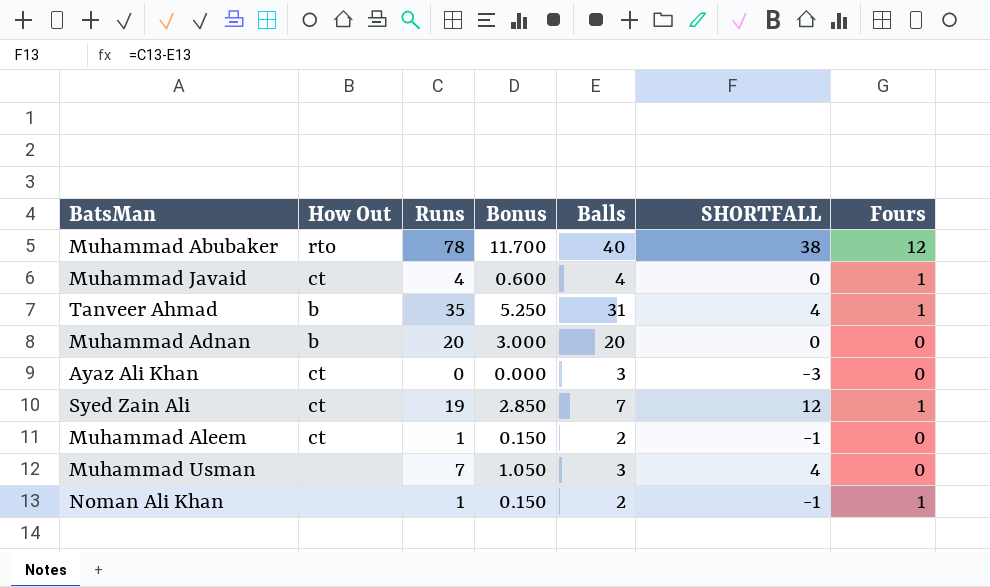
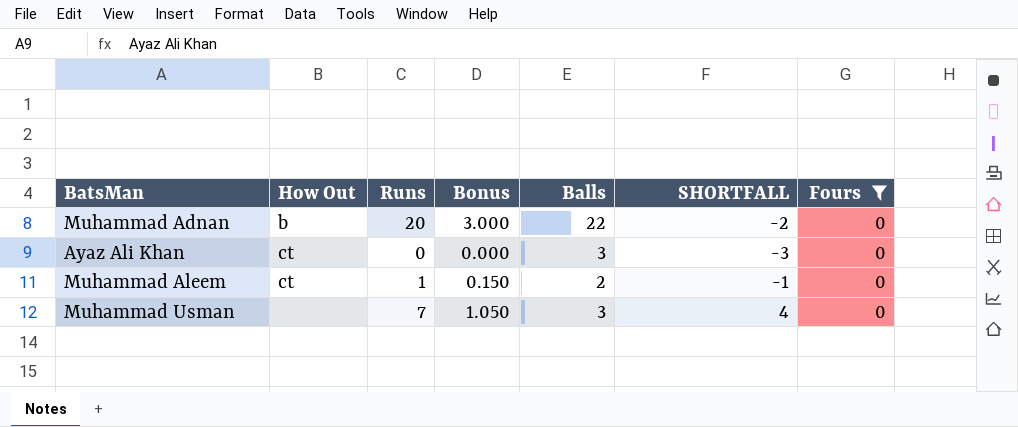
filter: none -> Fours = 0
Muhammad Adnan | Balls: 20 -> 22
Muhammad Adnan | SHORTFALL: 0 -> -2

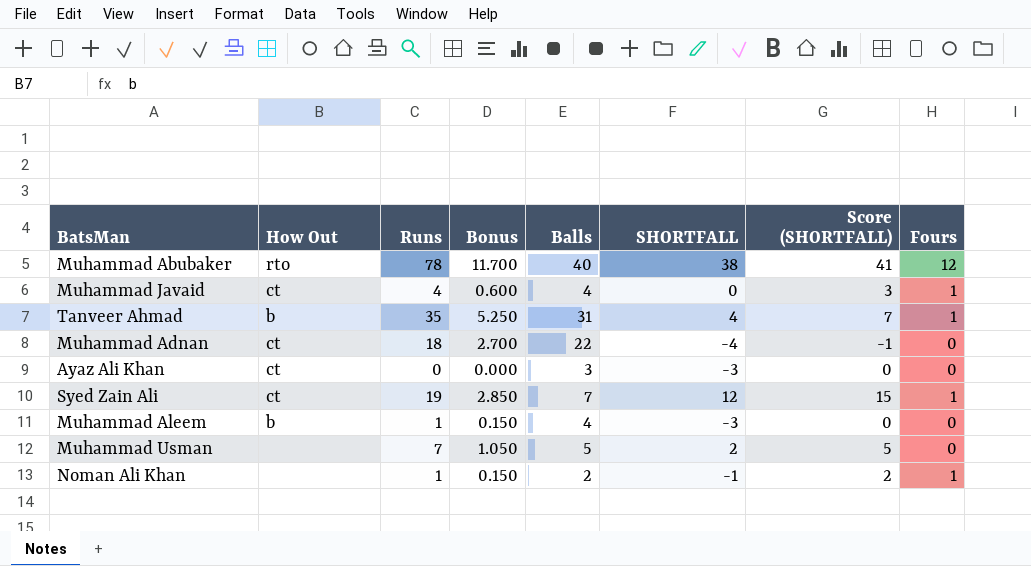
filter: Fours = 0 -> none
column Score (SHORTFALL) | formula: none -> [SHORTFALL] + 3
Muhammad Adnan | How Out: b -> ct
Muhammad Adnan | Runs: 20 -> 18
Muhammad Adnan | Bonus: 3.000 -> 2.700
Muhammad Adnan | SHORTFALL: -2 -> -4
Muhammad Aleem | How Out: ct -> b
Muhammad Aleem | Balls: 2 -> 4
Muhammad Aleem | SHORTFALL: -1 -> -3
Muhammad Usman | Balls: 3 -> 5
Muhammad Usman | SHORTFALL: 4 -> 2

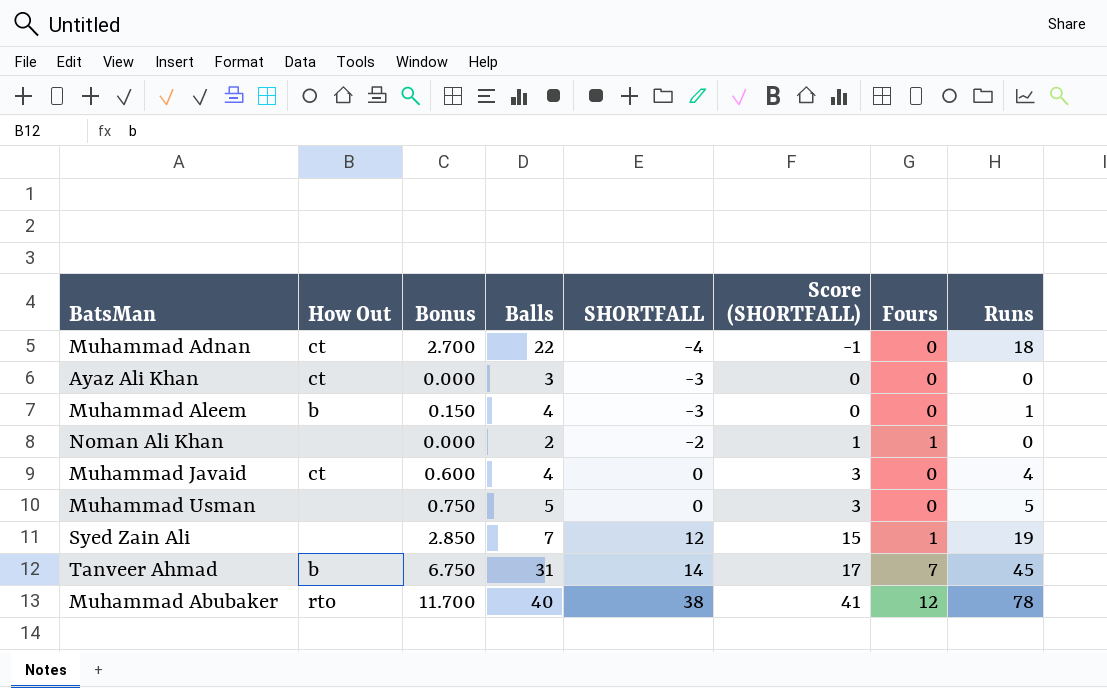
row order: none -> SHORTFALL ascending
column Runs | position: 3 -> 8
Noman Ali Khan | Bonus: 0.150 -> 0.000
Noman Ali Khan | SHORTFALL: -1 -> -2
Noman Ali Khan | Score (SHORTFALL): 2 -> 1
Noman Ali Khan | Runs: 1 -> 0
Muhammad Javaid | Fours: 1 -> 0
Muhammad Usman | Bonus: 1.050 -> 0.750
Muhammad Usman | SHORTFALL: 2 -> 0
Muhammad Usman | Score (SHORTFALL): 5 -> 3
Muhammad Usman | Runs: 7 -> 5
Syed Zain Ali | How Out: ct -> none
Tanveer Ahmad | Bonus: 5.250 -> 6.750
Tanveer Ahmad | SHORTFALL: 4 -> 14
Tanveer Ahmad | Score (SHORTFALL): 7 -> 17
Tanveer Ahmad | Fours: 1 -> 7
Tanveer Ahmad | Runs: 35 -> 45

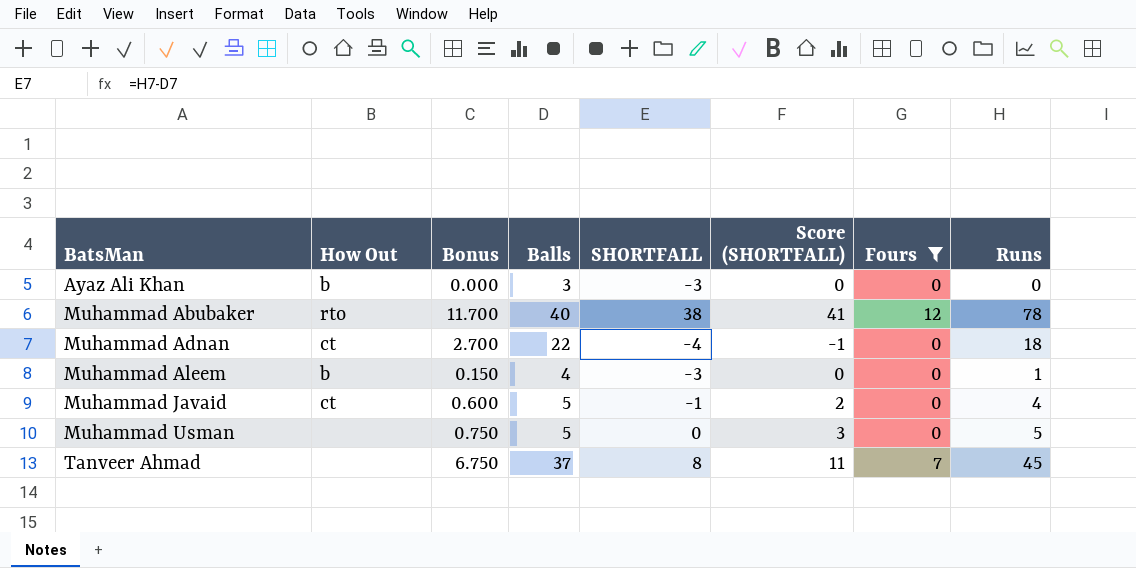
filter: none -> Fours != 1
row order: SHORTFALL ascending -> BatsMan ascending
Ayaz Ali Khan | How Out: ct -> b
Muhammad Javaid | Balls: 4 -> 5
Muhammad Javaid | SHORTFALL: 0 -> -1
Muhammad Javaid | Score (SHORTFALL): 3 -> 2
Tanveer Ahmad | How Out: b -> none
Tanveer Ahmad | Balls: 31 -> 37
Tanveer Ahmad | SHORTFALL: 14 -> 8
Tanveer Ahmad | Score (SHORTFALL): 17 -> 11

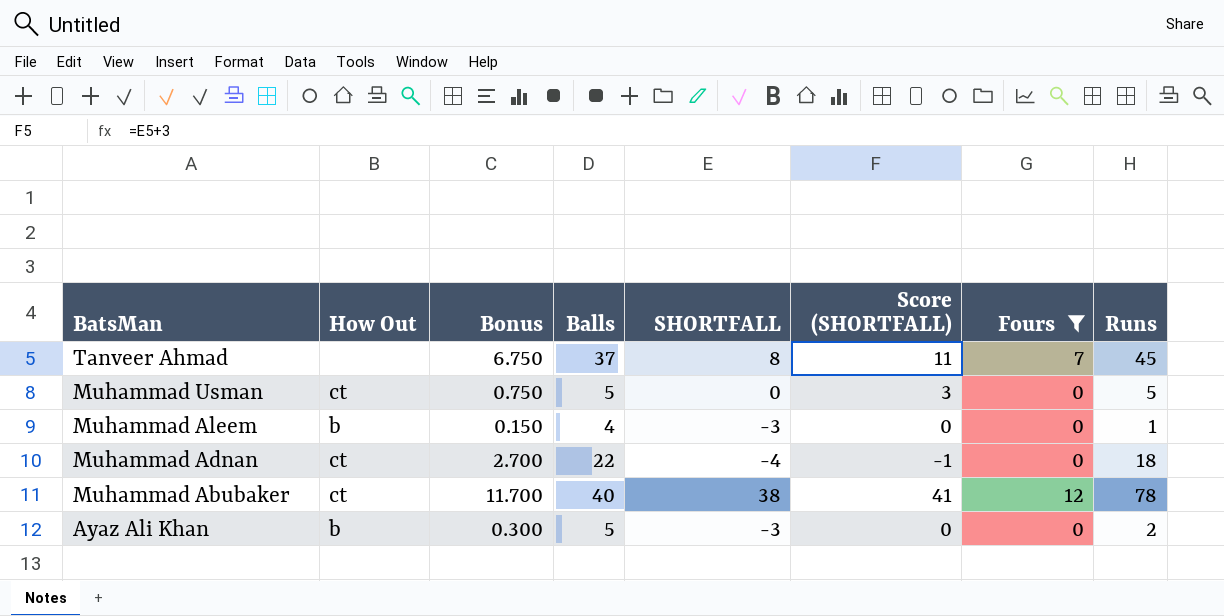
row order: BatsMan ascending -> BatsMan descending
row Muhammad Javaid: ct | 0.600 | 5 | -1 | 2 | 0 | 4 -> none
Muhammad Usman | How Out: none -> ct
Muhammad Abubaker | How Out: rto -> ct
Ayaz Ali Khan | Bonus: 0.000 -> 0.300
Ayaz Ali Khan | Balls: 3 -> 5
Ayaz Ali Khan | Runs: 0 -> 2

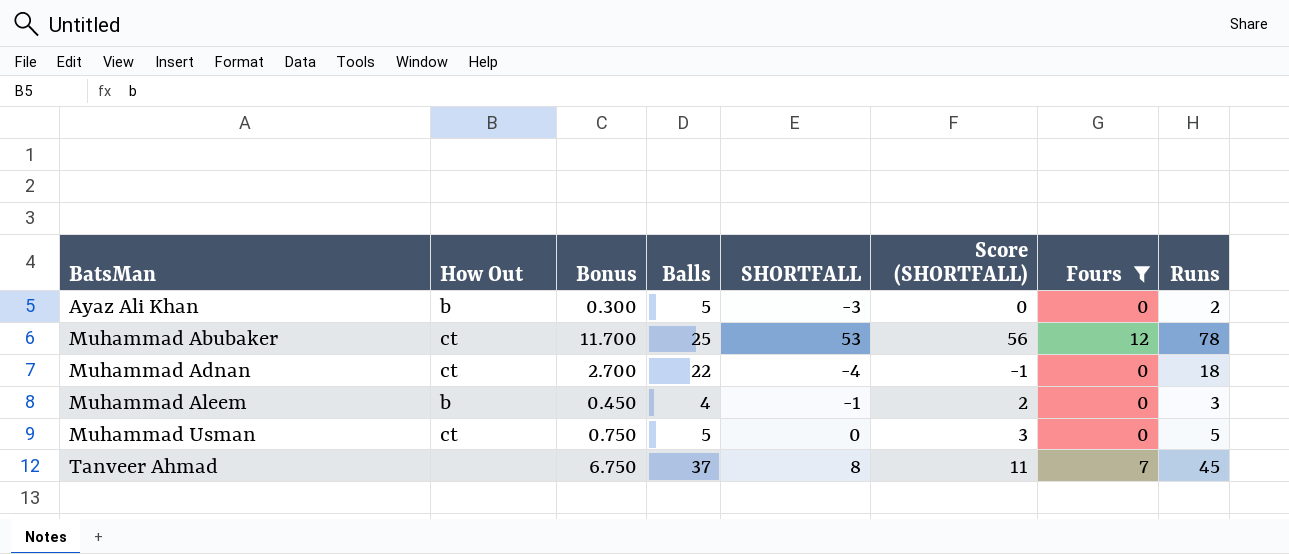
row order: BatsMan descending -> BatsMan ascending
Muhammad Abubaker | Balls: 40 -> 25
Muhammad Abubaker | SHORTFALL: 38 -> 53
Muhammad Abubaker | Score (SHORTFALL): 41 -> 56
Muhammad Aleem | Bonus: 0.150 -> 0.450
Muhammad Aleem | SHORTFALL: -3 -> -1
Muhammad Aleem | Score (SHORTFALL): 0 -> 2
Muhammad Aleem | Runs: 1 -> 3

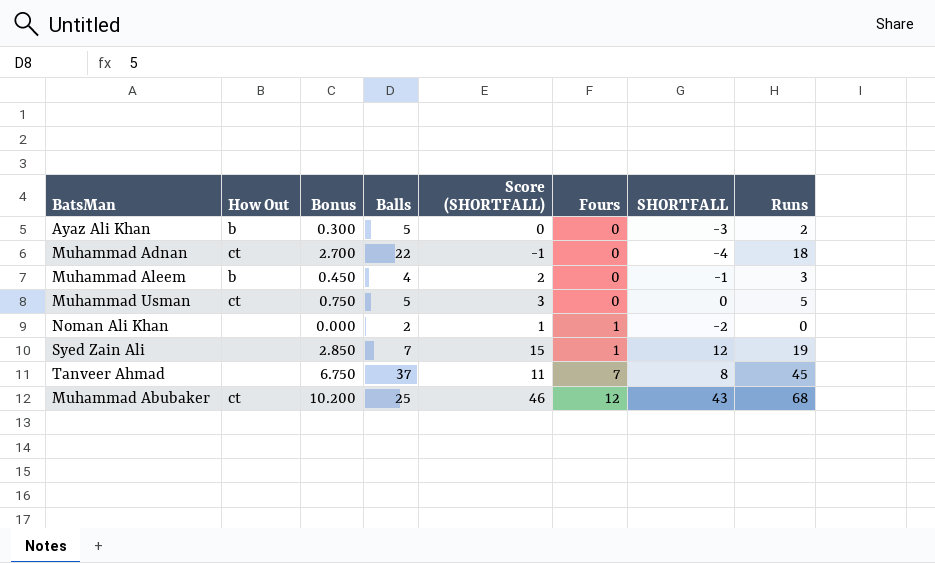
filter: Fours != 1 -> none
row order: BatsMan ascending -> Fours ascending
column SHORTFALL | position: 5 -> 7
Muhammad Abubaker | Bonus: 11.700 -> 10.200
Muhammad Abubaker | Score (SHORTFALL): 56 -> 46
Muhammad Abubaker | SHORTFALL: 53 -> 43
Muhammad Abubaker | Runs: 78 -> 68

